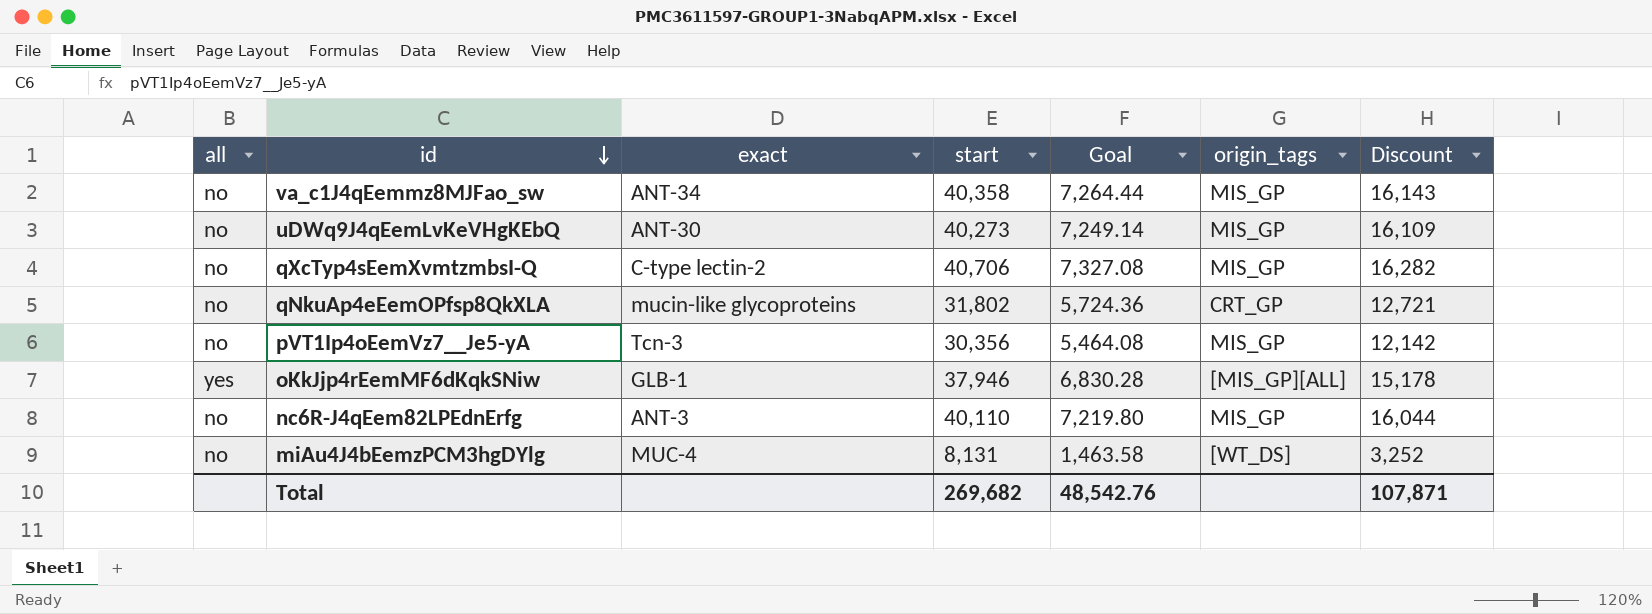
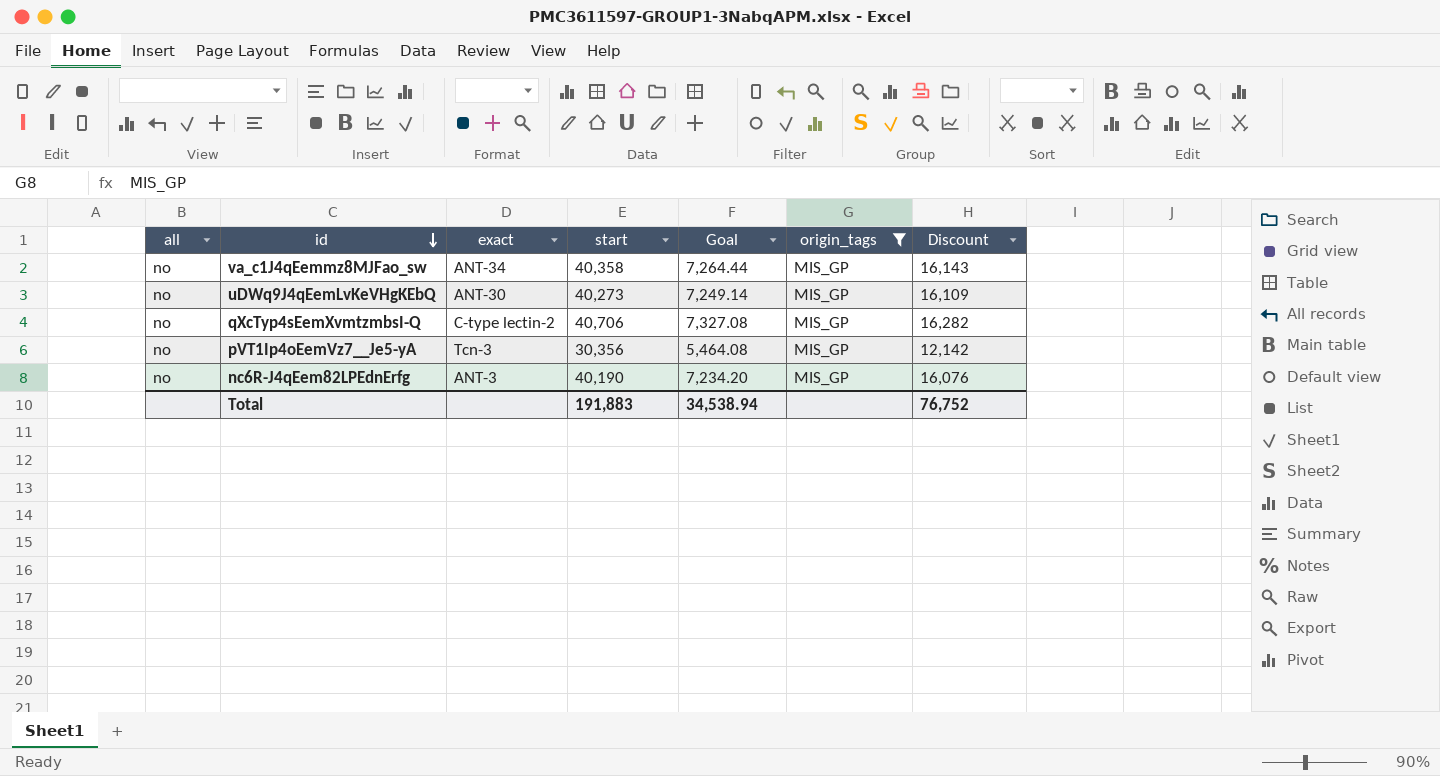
filter: none -> origin_tags = MIS_GP
nc6R-J4qEem82LPEdnErfg | start: 40,110 -> 40,190
nc6R-J4qEem82LPEdnErfg | Goal: 7,219.80 -> 7,234.20
nc6R-J4qEem82LPEdnErfg | Discount: 16,044 -> 16,076
Total | start: 269,682 -> 191,883
Total | Goal: 48,542.76 -> 34,538.94
Total | Discount: 107,871 -> 76,752

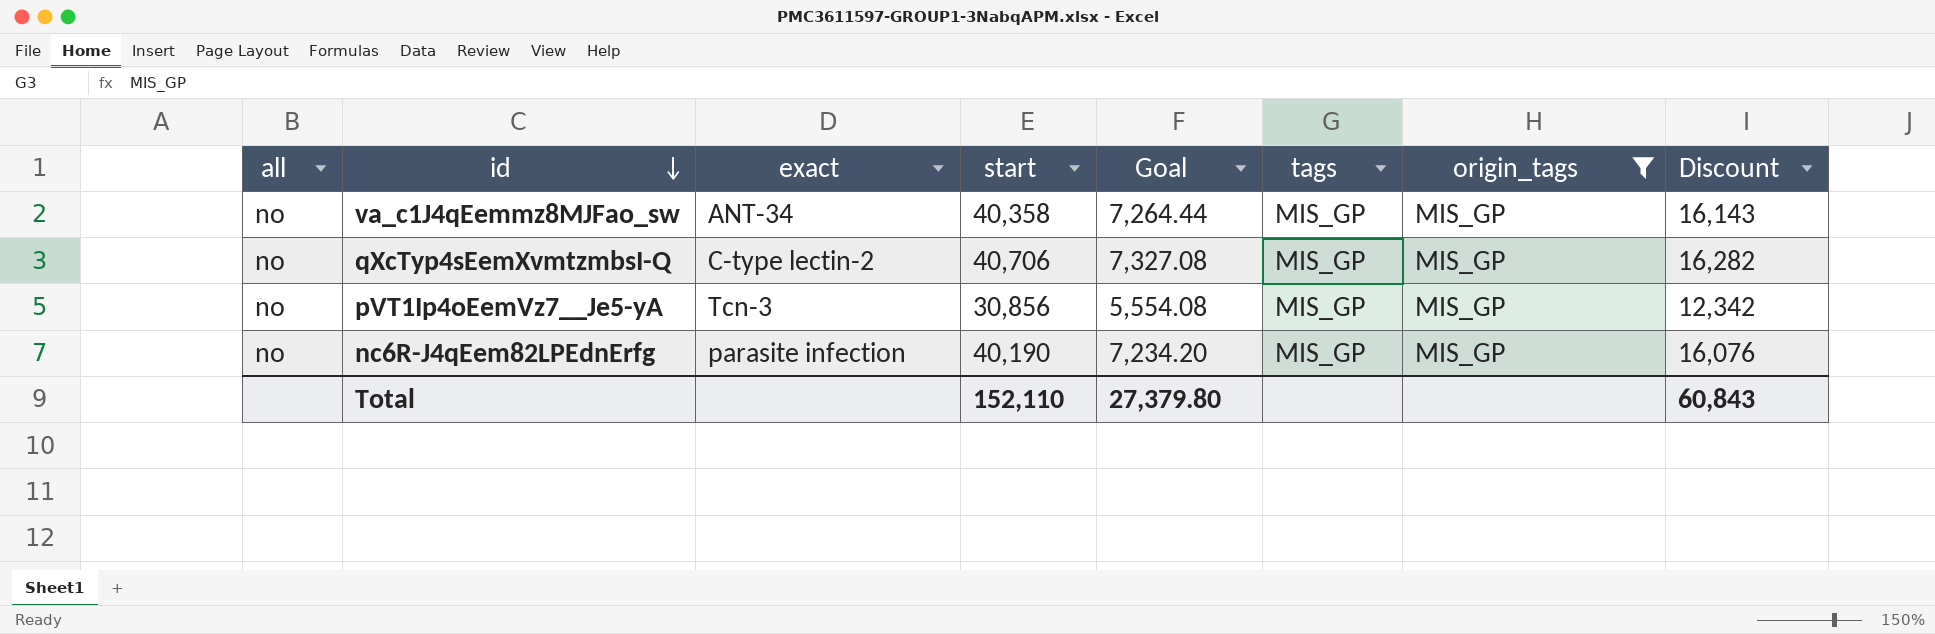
column tags | position: none -> 6
row uDWq9J4qEemLvKeVHgKEbQ: no | ANT-30 | 40,273 | 7,249.14 | MIS_GP | 16,109 -> none
pVT1Ip4oEemVz7__Je5-yA | start: 30,356 -> 30,856
pVT1Ip4oEemVz7__Je5-yA | Goal: 5,464.08 -> 5,554.08
pVT1Ip4oEemVz7__Je5-yA | Discount: 12,142 -> 12,342
nc6R-J4qEem82LPEdnErfg | exact: ANT-3 -> parasite infection
Total | start: 191,883 -> 152,110
Total | Goal: 34,538.94 -> 27,379.80
Total | Discount: 76,752 -> 60,843

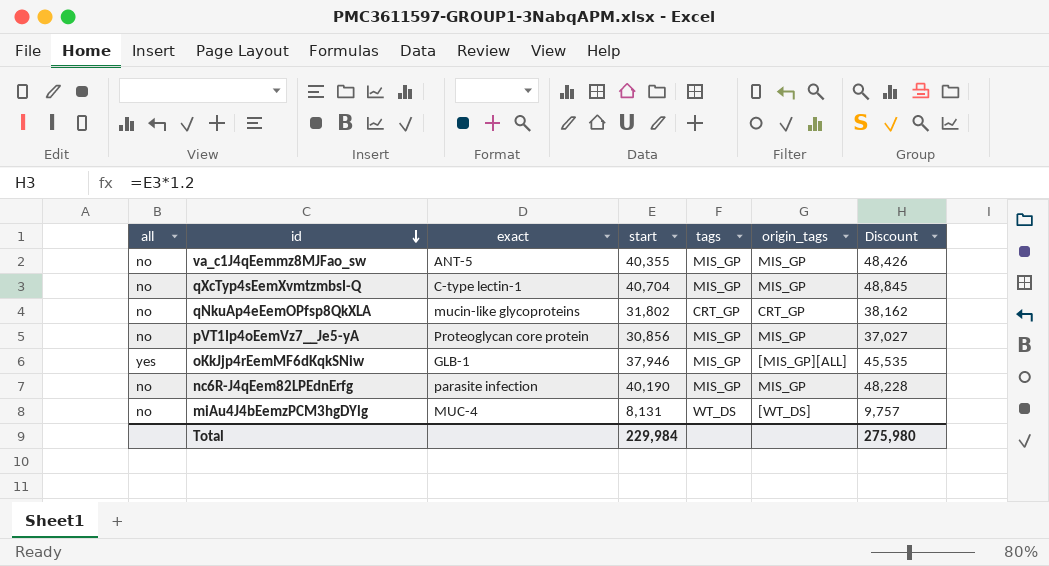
filter: origin_tags = MIS_GP -> none
column Goal | formula: [start] * 0.18 -> none
column Discount | formula: [start] * 0.4 -> [start] * 1.2
va_c1J4qEemmz8MJFao_sw | exact: ANT-34 -> ANT-5
va_c1J4qEemmz8MJFao_sw | start: 40,358 -> 40,355
qXcTyp4sEemXvmtzmbsI-Q | exact: C-type lectin-2 -> C-type lectin-1
qXcTyp4sEemXvmtzmbsI-Q | start: 40,706 -> 40,704
pVT1Ip4oEemVz7__Je5-yA | exact: Tcn-3 -> Proteoglycan core protein
Total | start: 152,110 -> 229,984
Total | Discount: 60,843 -> 275,980

